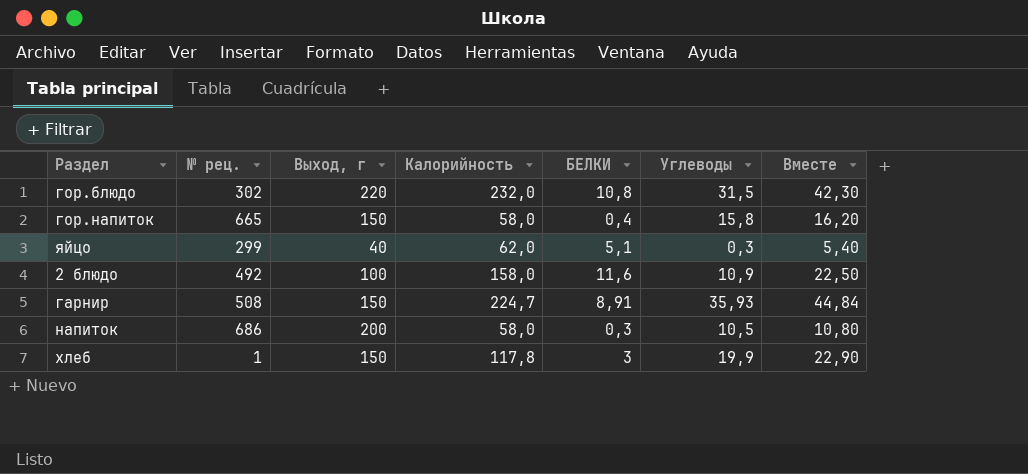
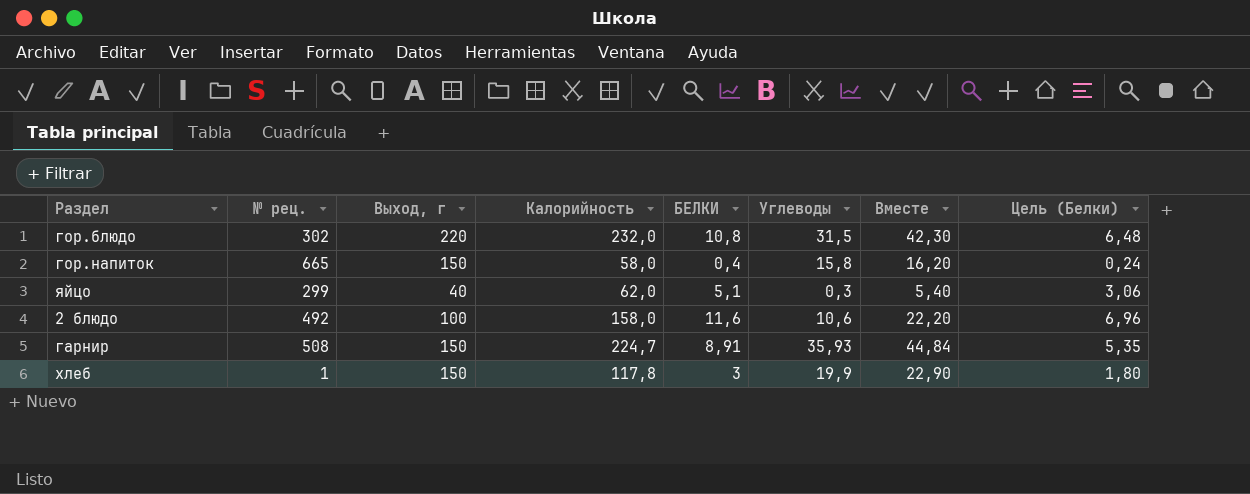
column Цель (Белки) | formula: none -> [БЕЛКИ] * 0,6
row напиток: 686 | 200 | 58,0 | 0,3 | 10,5 | 10,80 -> none
2 блюдо | Углеводы: 10,9 -> 10,6
2 блюдо | Вместе: 22,50 -> 22,20

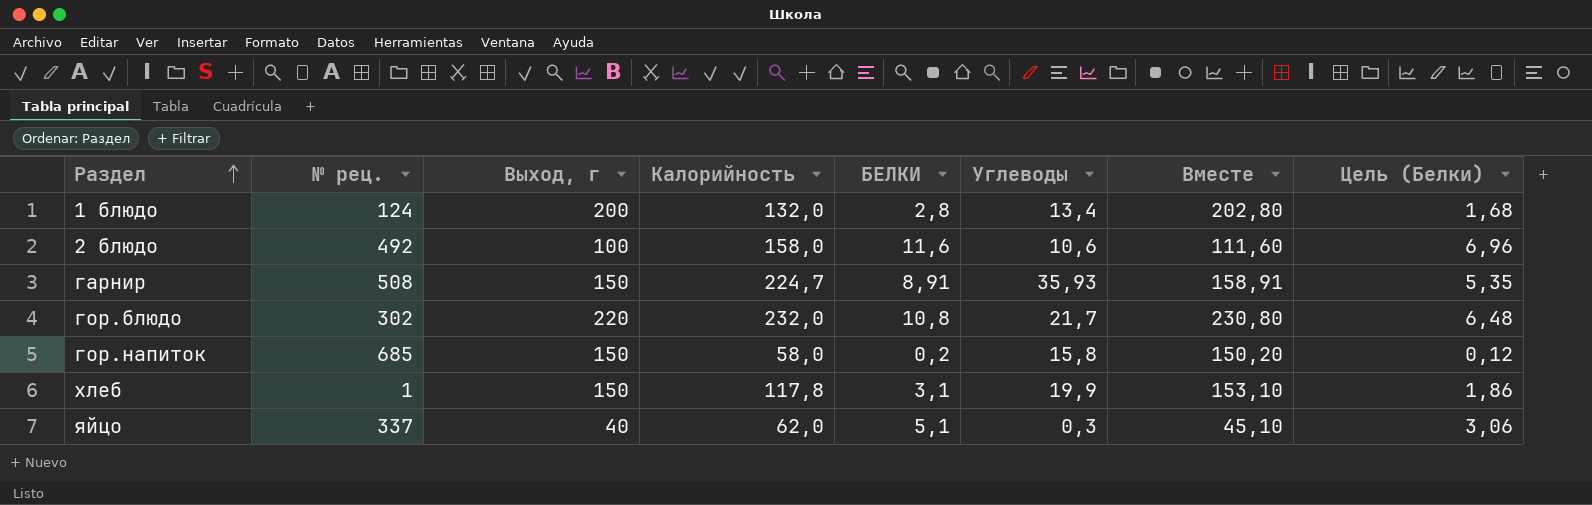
row order: none -> Раздел ascending
column Вместе | formula: [БЕЛКИ] + [Углеводы] -> [Выход, г] + [БЕЛКИ]
row 1 блюдо: none -> 124 | 200 | 132,0 | 2,8 | 13,4 | 202,80 | 1,68
гор.блюдо | Углеводы: 31,5 -> 21,7
гор.напиток | № рец.: 665 -> 685
гор.напиток | БЕЛКИ: 0,4 -> 0,2
гор.напиток | Цель (Белки): 0,24 -> 0,12
хлеб | БЕЛКИ: 3 -> 3,1
хлеб | Цель (Белки): 1,80 -> 1,86
яйцо | № рец.: 299 -> 337

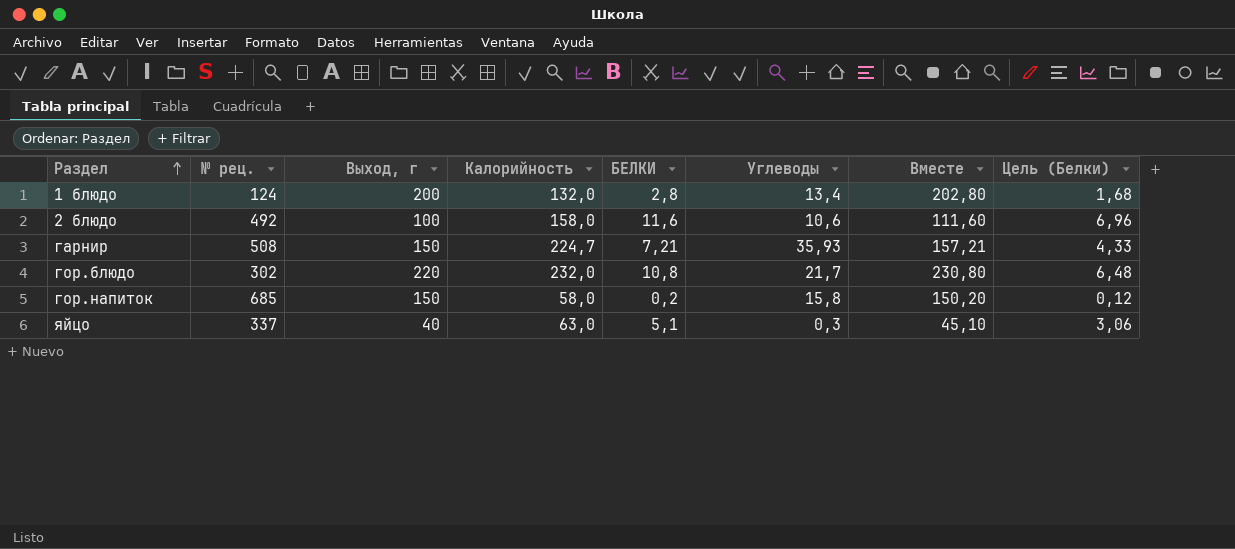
row хлеб: 1 | 150 | 117,8 | 3,1 | 19,9 | 153,10 | 1,86 -> none
гарнир | БЕЛКИ: 8,91 -> 7,21
гарнир | Вместе: 158,91 -> 157,21
гарнир | Цель (Белки): 5,35 -> 4,33
яйцо | Калорийность: 62,0 -> 63,0

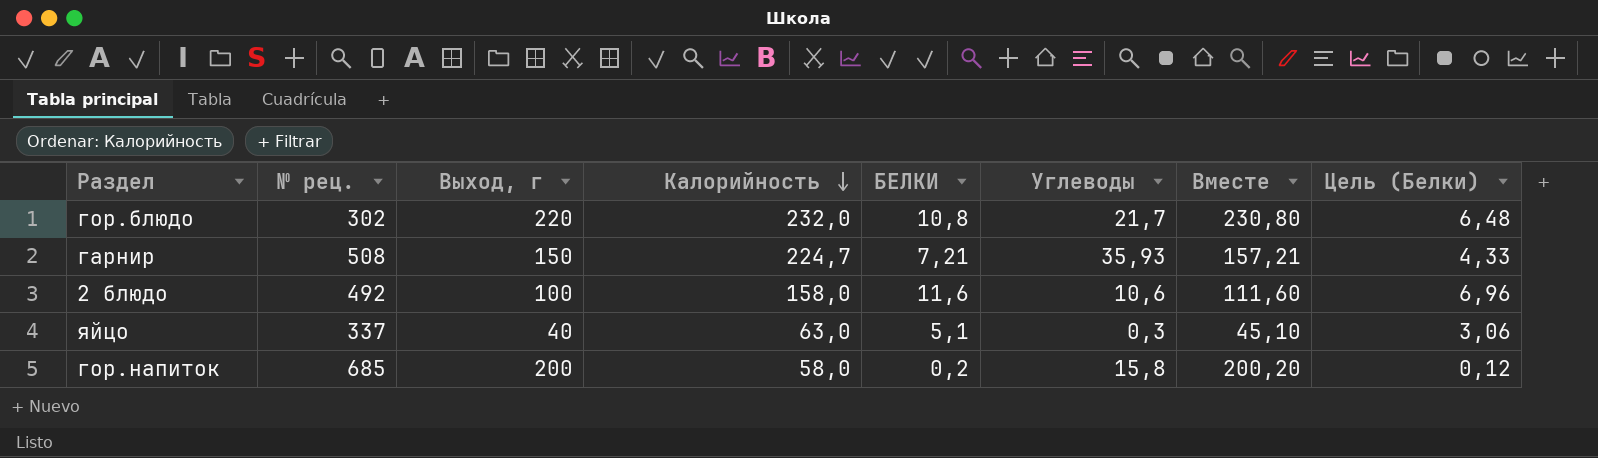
row order: Раздел ascending -> Калорийность descending
row 1 блюдо: 124 | 200 | 132,0 | 2,8 | 13,4 | 202,80 | 1,68 -> none
гор.напиток | Выход, г: 150 -> 200
гор.напиток | Вместе: 150,20 -> 200,20

